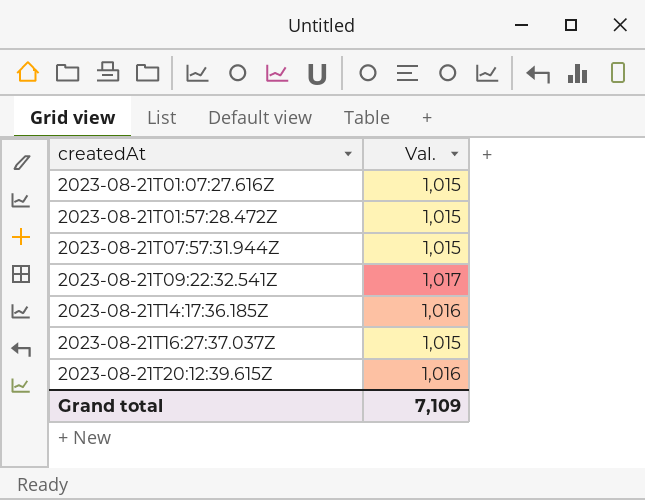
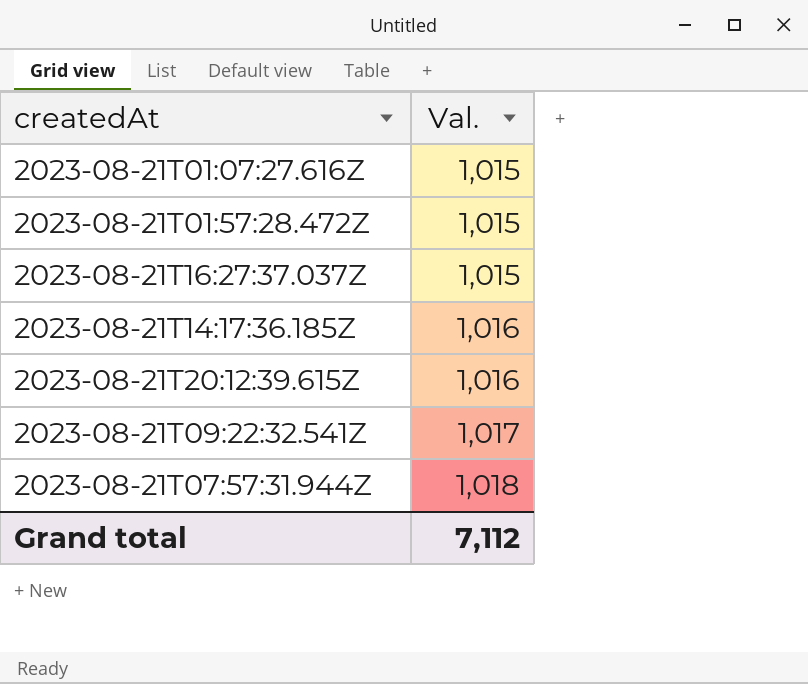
row order: createdAt ascending -> Val. ascending
2023-08-21T07:57:31.944Z | Val.: 1,015 -> 1,018
Grand total | Val.: 7,109 -> 7,112

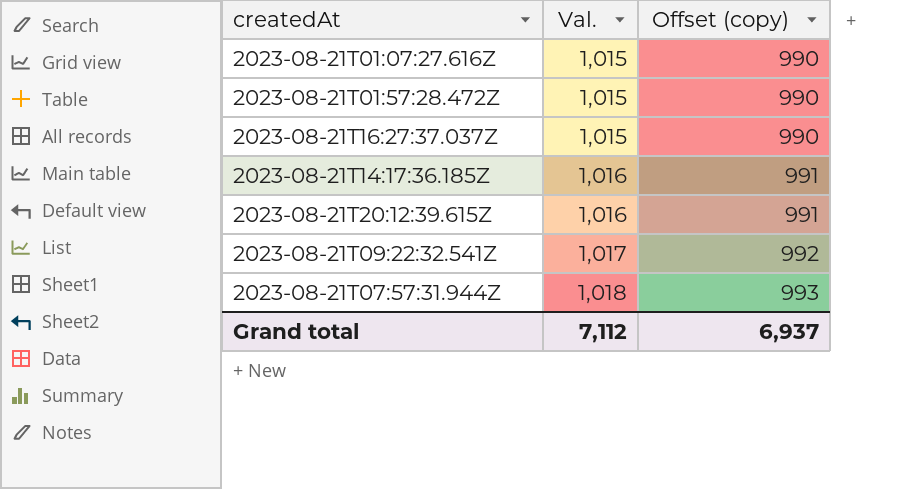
column Offset (copy) | formula: none -> [Val.] - 25

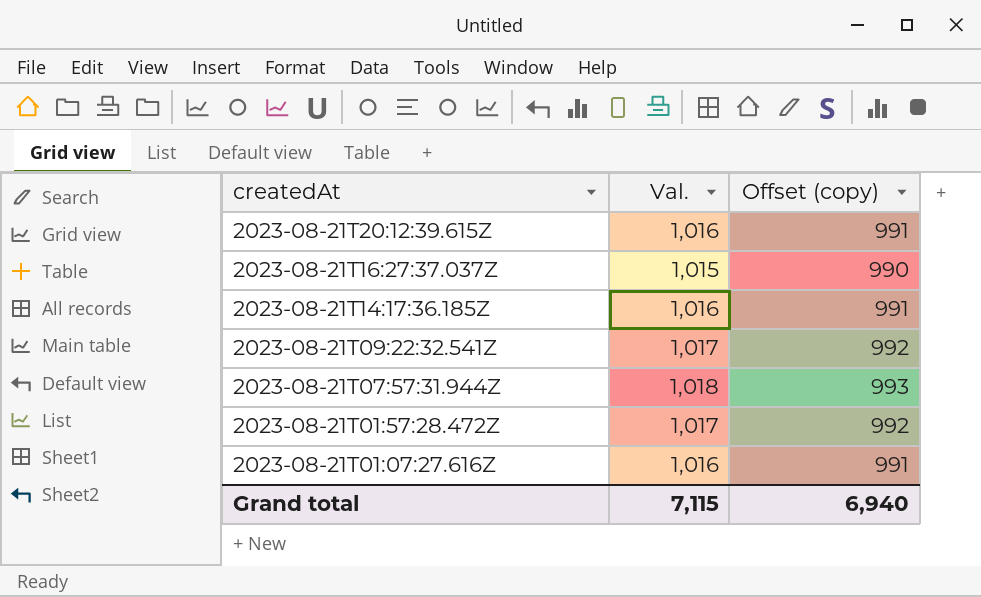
row order: Val. ascending -> createdAt descending
2023-08-21T01:57:28.472Z | Val.: 1,015 -> 1,017
2023-08-21T01:57:28.472Z | Offset (copy): 990 -> 992
2023-08-21T01:07:27.616Z | Val.: 1,015 -> 1,016
2023-08-21T01:07:27.616Z | Offset (copy): 990 -> 991
Grand total | Val.: 7,112 -> 7,115
Grand total | Offset (copy): 6,937 -> 6,940

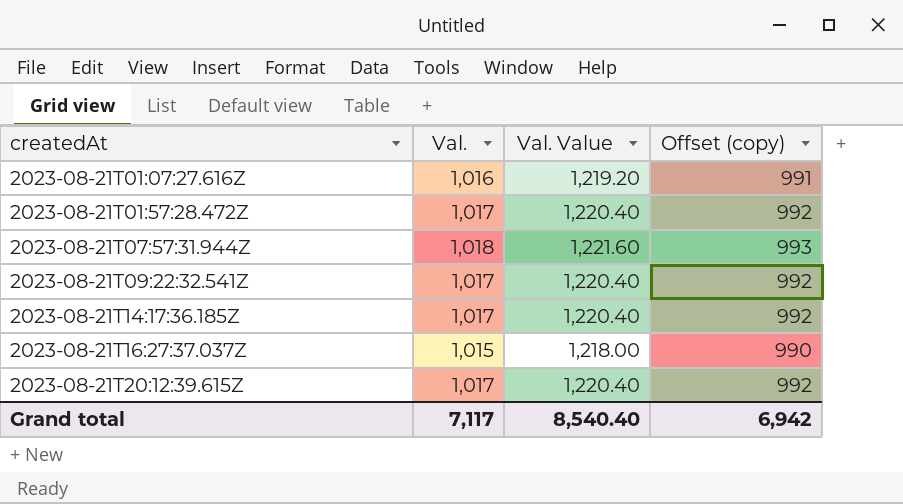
row order: createdAt descending -> createdAt ascending
column Val. Value | formula: none -> [Val.] * 1.2
2023-08-21T14:17:36.185Z | Val.: 1,016 -> 1,017
2023-08-21T14:17:36.185Z | Offset (copy): 991 -> 992
2023-08-21T20:12:39.615Z | Val.: 1,016 -> 1,017
2023-08-21T20:12:39.615Z | Offset (copy): 991 -> 992
Grand total | Val.: 7,115 -> 7,117
Grand total | Offset (copy): 6,940 -> 6,942

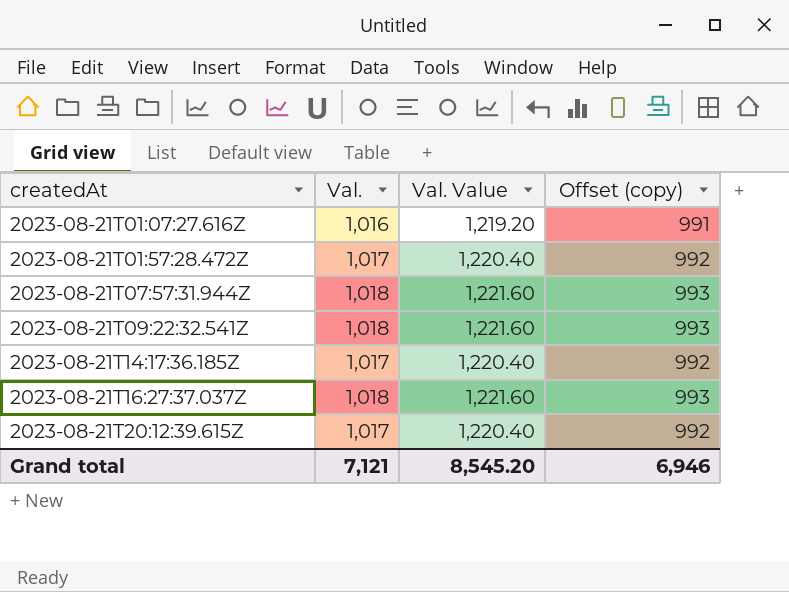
2023-08-21T09:22:32.541Z | Val.: 1,017 -> 1,018
2023-08-21T09:22:32.541Z | Val. Value: 1,220.40 -> 1,221.60
2023-08-21T09:22:32.541Z | Offset (copy): 992 -> 993
2023-08-21T16:27:37.037Z | Val.: 1,015 -> 1,018
2023-08-21T16:27:37.037Z | Val. Value: 1,218.00 -> 1,221.60
2023-08-21T16:27:37.037Z | Offset (copy): 990 -> 993
Grand total | Val.: 7,117 -> 7,121
Grand total | Val. Value: 8,540.40 -> 8,545.20
Grand total | Offset (copy): 6,942 -> 6,946

